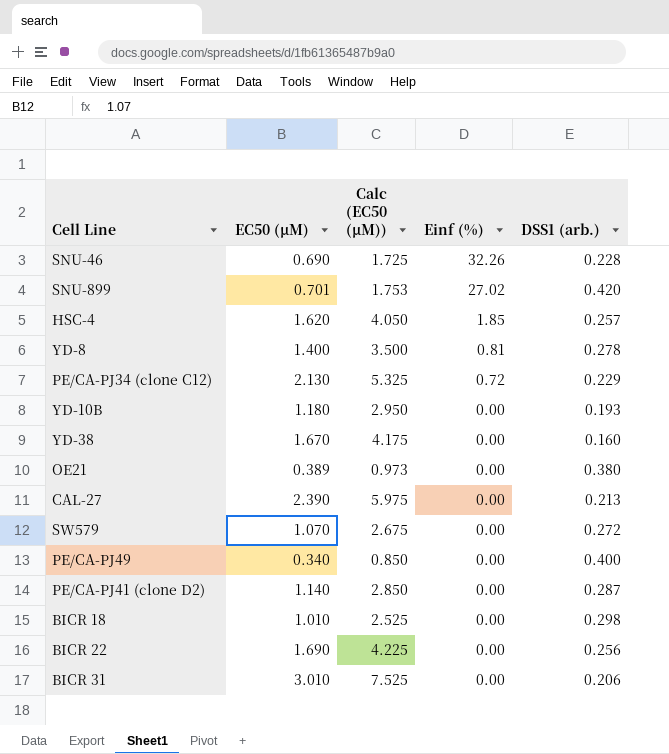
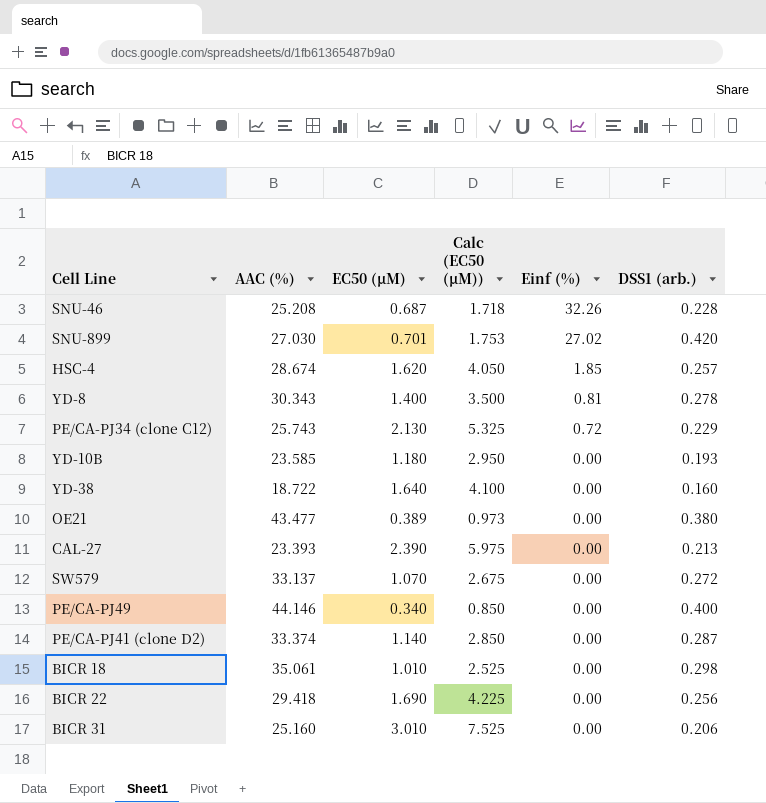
column AAC (%) | position: none -> 2
SNU-46 | EC50 (µM): 0.690 -> 0.687
SNU-46 | Calc (EC50 (µM)): 1.725 -> 1.718
YD-38 | EC50 (µM): 1.670 -> 1.640
YD-38 | Calc (EC50 (µM)): 4.175 -> 4.100

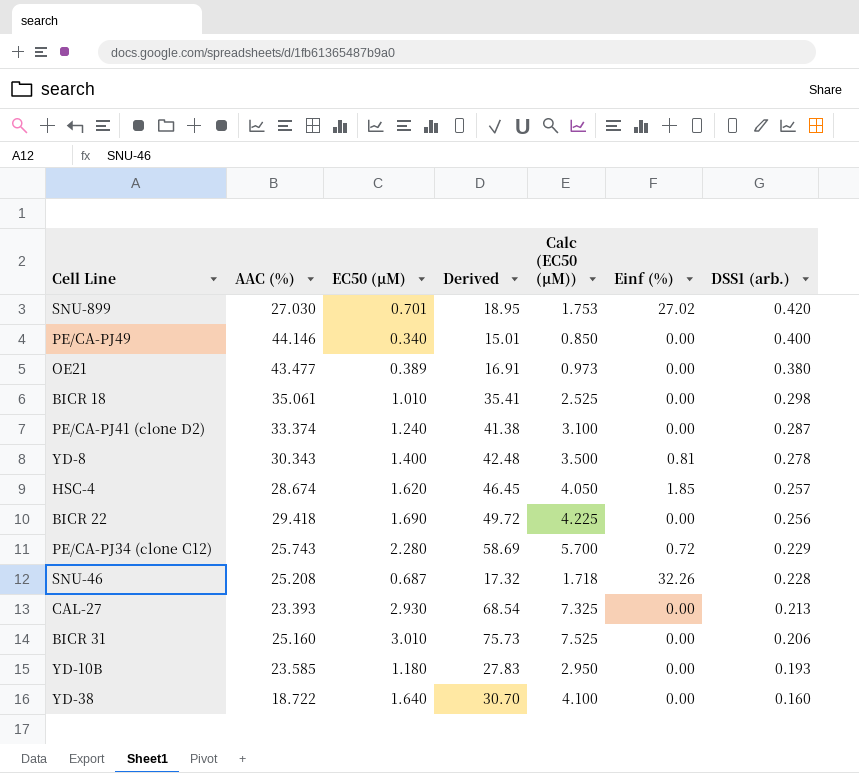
row order: Einf (%) descending -> DSS1 (arb.) descending
column Derived | formula: none -> [AAC (%)] * [EC50 (µM)]
row SW579: 33.137 | 1.070 | 2.675 | 0.00 | 0.272 -> none
PE/CA-PJ41 (clone D2) | EC50 (µM): 1.140 -> 1.240
PE/CA-PJ41 (clone D2) | Calc (EC50 (µM)): 2.850 -> 3.100
PE/CA-PJ34 (clone C12) | EC50 (µM): 2.130 -> 2.280
PE/CA-PJ34 (clone C12) | Calc (EC50 (µM)): 5.325 -> 5.700
CAL-27 | EC50 (µM): 2.390 -> 2.930
CAL-27 | Calc (EC50 (µM)): 5.975 -> 7.325

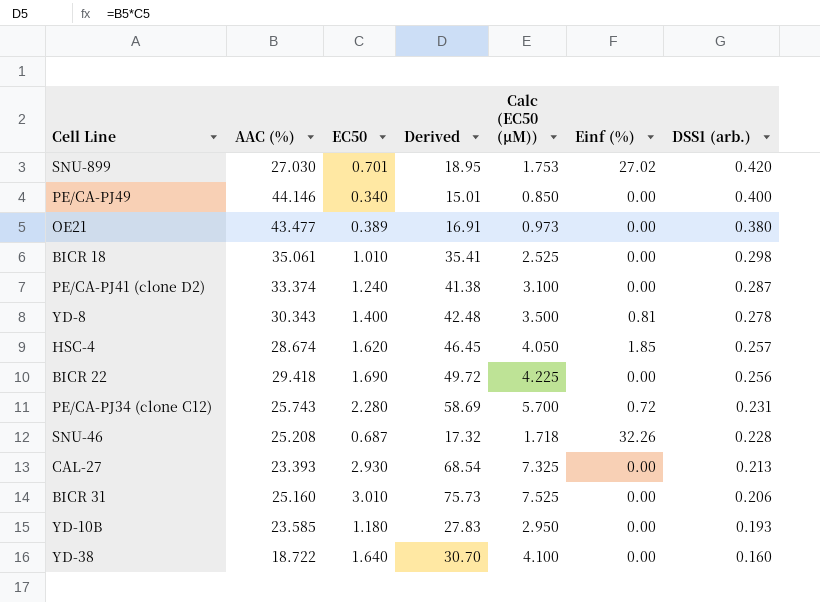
column name: EC50 (µM) -> EC50
PE/CA-PJ34 (clone C12) | DSS1 (arb.): 0.229 -> 0.231

